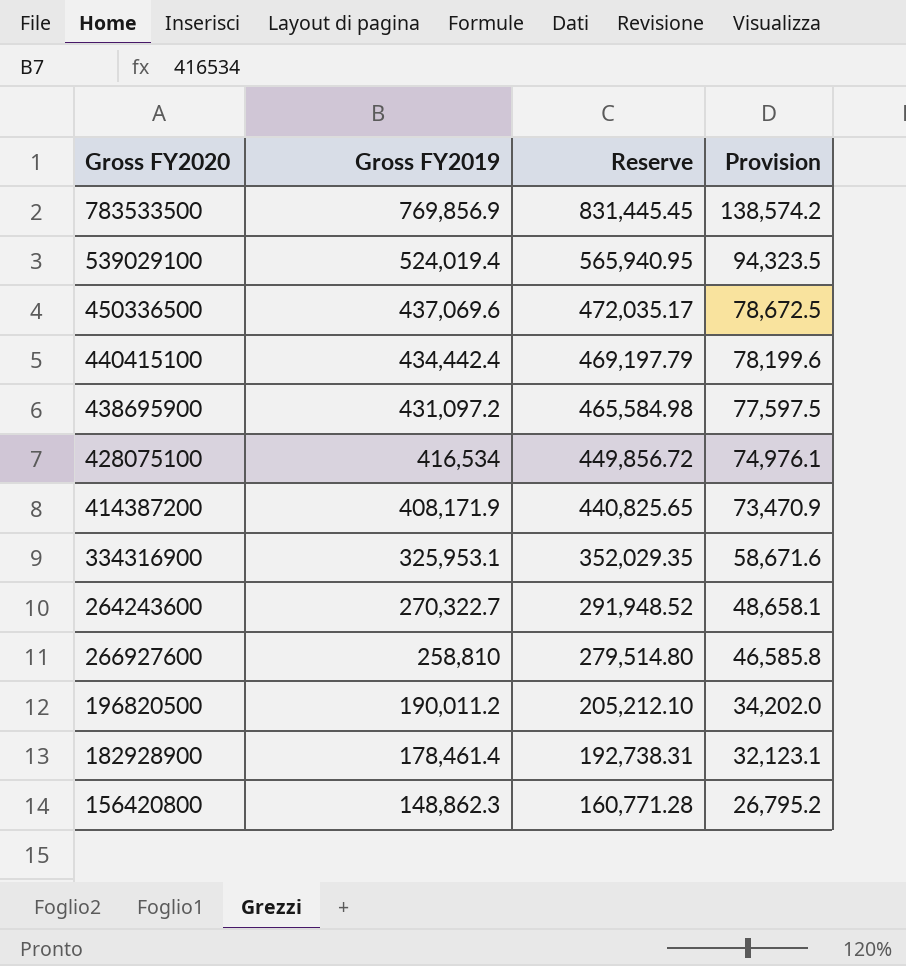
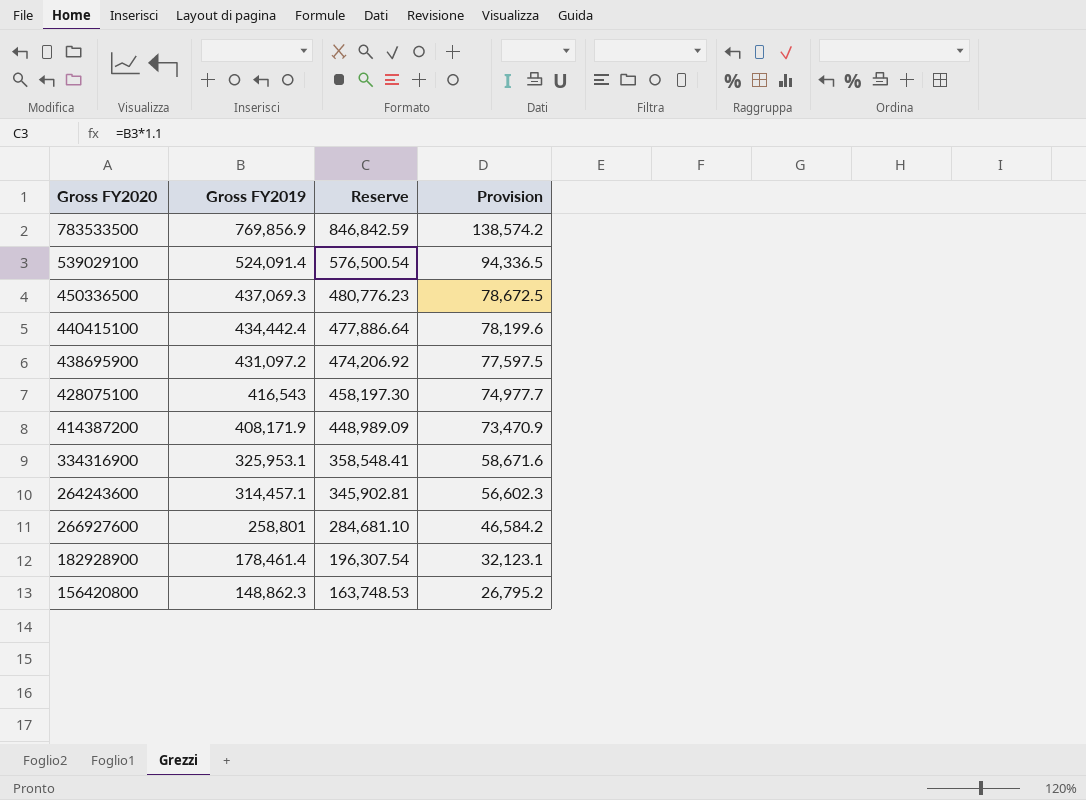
column Reserve | formula: [Gross FY2019] * 1.08 -> [Gross FY2019] * 1.1
row 196820500: 190,011.2 | 205,212.10 | 34,202.0 -> none
539029100 | Gross FY2019: 524,019.4 -> 524,091.4
539029100 | Provision: 94,323.5 -> 94,336.5
450336500 | Gross FY2019: 437,069.6 -> 437,069.3
428075100 | Gross FY2019: 416,534 -> 416,543
428075100 | Provision: 74,976.1 -> 74,977.7
264243600 | Gross FY2019: 270,322.7 -> 314,457.1
264243600 | Provision: 48,658.1 -> 56,602.3
266927600 | Gross FY2019: 258,810 -> 258,801
266927600 | Provision: 46,585.8 -> 46,584.2

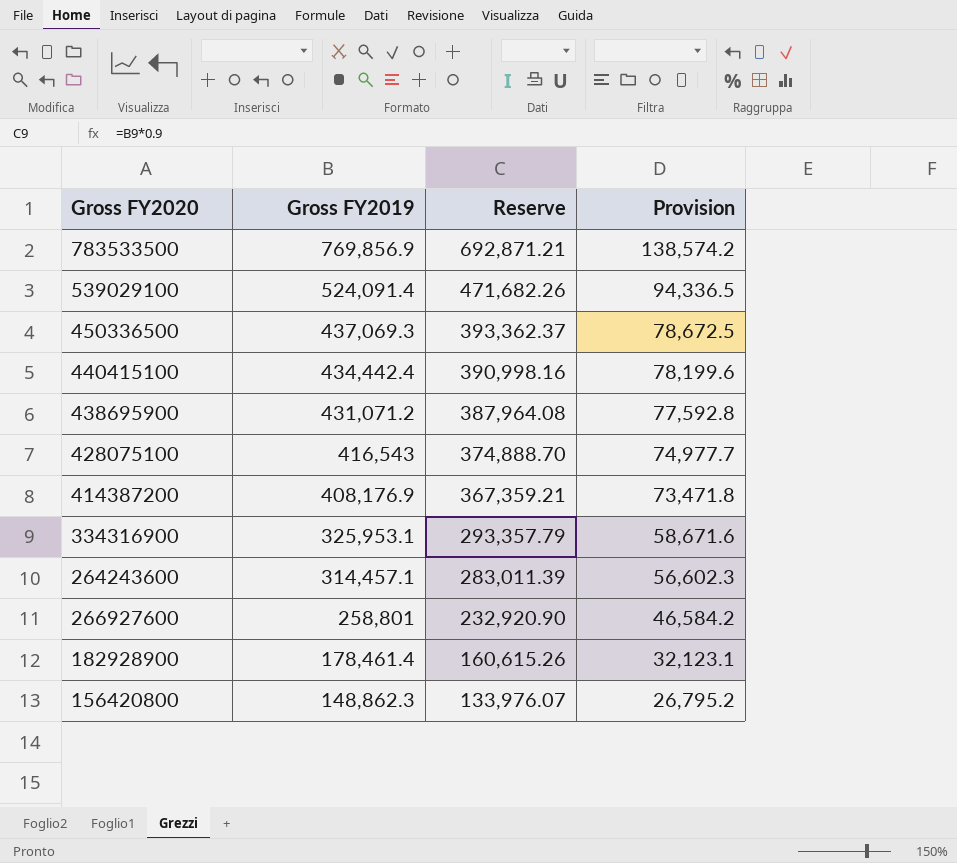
column Reserve | formula: [Gross FY2019] * 1.1 -> [Gross FY2019] * 0.9
438695900 | Gross FY2019: 431,097.2 -> 431,071.2
438695900 | Provision: 77,597.5 -> 77,592.8
414387200 | Gross FY2019: 408,171.9 -> 408,176.9
414387200 | Provision: 73,470.9 -> 73,471.8

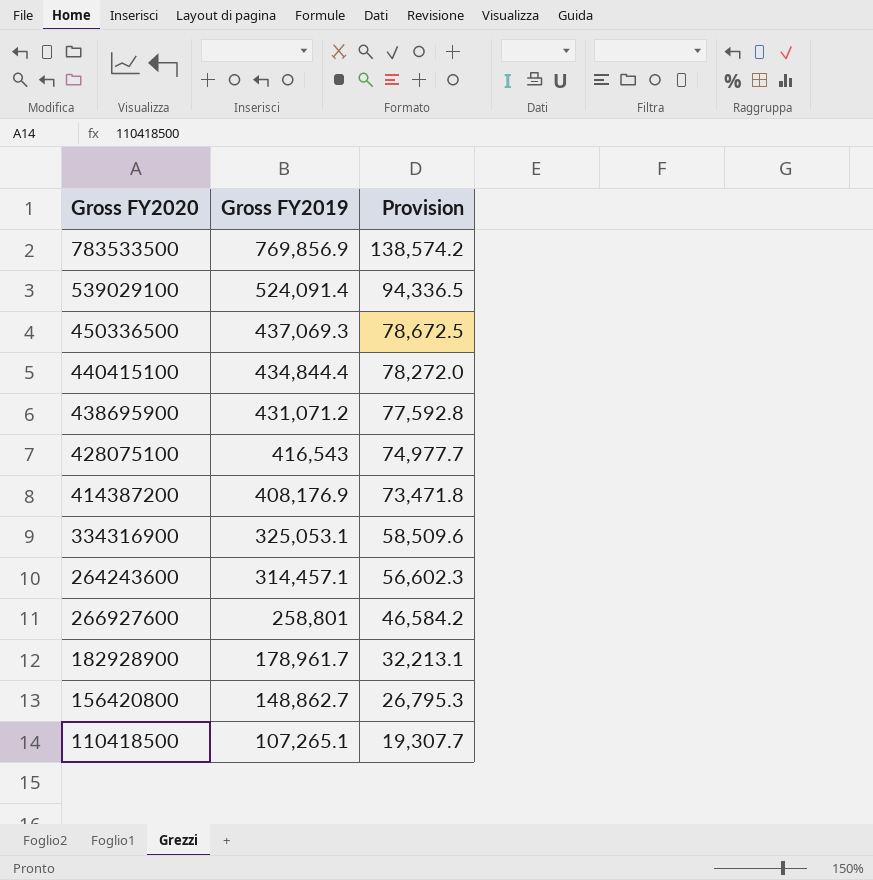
column Reserve | formula: [Gross FY2019] * 0.9 -> none
440415100 | Gross FY2019: 434,442.4 -> 434,844.4
440415100 | Provision: 78,199.6 -> 78,272.0
334316900 | Gross FY2019: 325,953.1 -> 325,053.1
334316900 | Provision: 58,671.6 -> 58,509.6
182928900 | Gross FY2019: 178,461.4 -> 178,961.7
182928900 | Provision: 32,123.1 -> 32,213.1
156420800 | Gross FY2019: 148,862.3 -> 148,862.7
156420800 | Provision: 26,795.2 -> 26,795.3
row 110418500: none -> 107,265.1 | 19,307.7

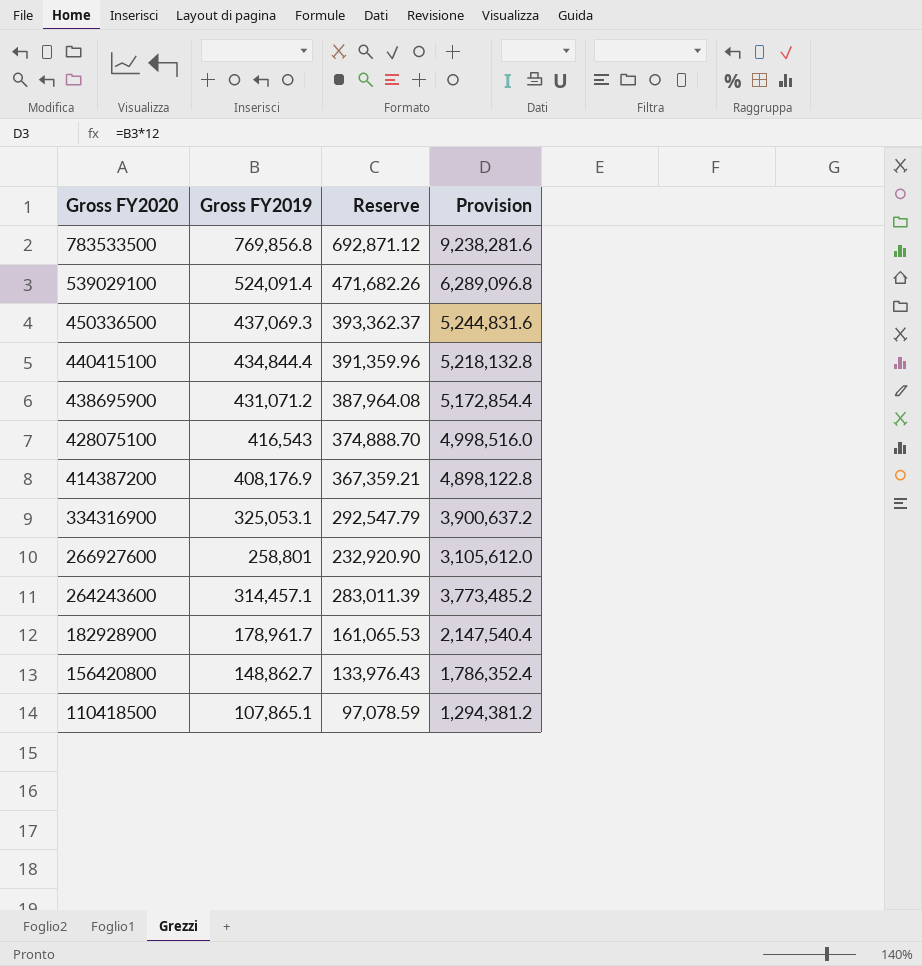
row order: Gross FY2019 descending -> Gross FY2020 descending
column Reserve | formula: none -> [Gross FY2019] * 0.9
column Provision | formula: [Gross FY2019] * 0.18 -> [Gross FY2019] * 12
783533500 | Gross FY2019: 769,856.9 -> 769,856.8
110418500 | Gross FY2019: 107,265.1 -> 107,865.1

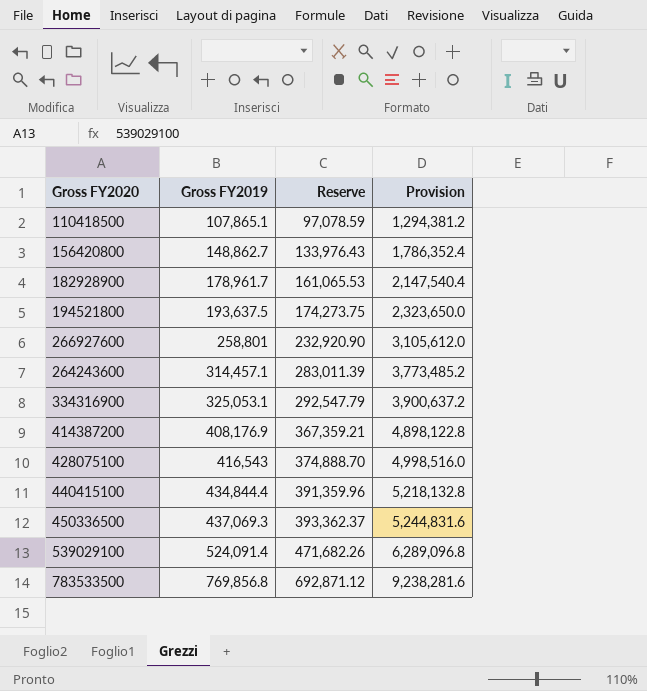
row order: Gross FY2020 descending -> Gross FY2019 ascending
row 438695900: 431,071.2 | 387,964.08 | 5,172,854.4 -> none
row 194521800: none -> 193,637.5 | 174,273.75 | 2,323,650.0

